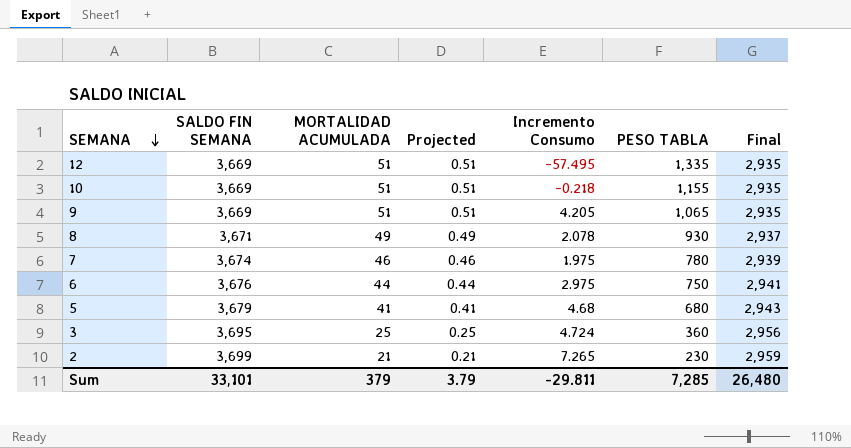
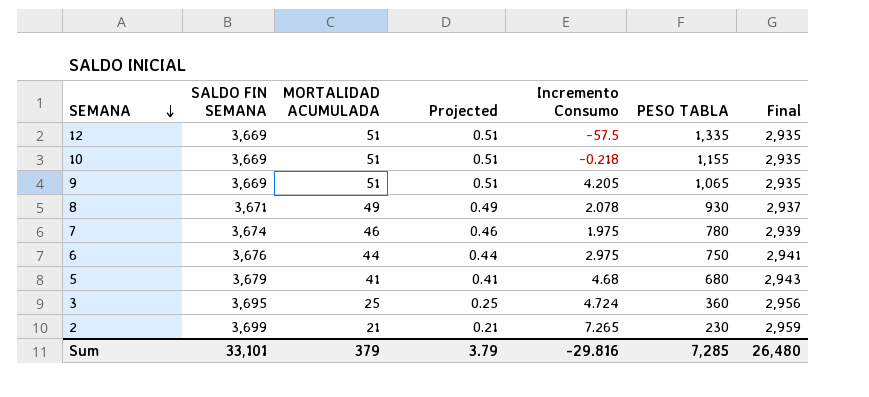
12 | Incremento Consumo: -57.495 -> -57.5
Sum | Incremento Consumo: -29.811 -> -29.816

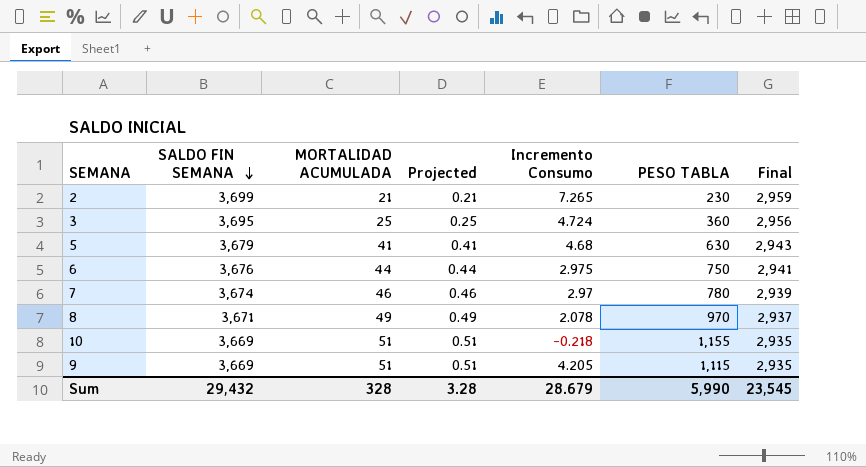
row order: SEMANA descending -> SALDO FIN SEMANA descending
row 12: 3,669 | 51 | 0.51 | -57.5 | 1,335 | 2,935 -> none
5 | PESO TABLA: 680 -> 630
7 | Incremento Consumo: 1.975 -> 2.97
8 | PESO TABLA: 930 -> 970
9 | PESO TABLA: 1,065 -> 1,115
Sum | SALDO FIN SEMANA: 33,101 -> 29,432
Sum | MORTALIDAD ACUMULADA: 379 -> 328
Sum | Projected: 3.79 -> 3.28
Sum | Incremento Consumo: -29.816 -> 28.679
Sum | PESO TABLA: 7,285 -> 5,990
Sum | Final: 26,480 -> 23,545

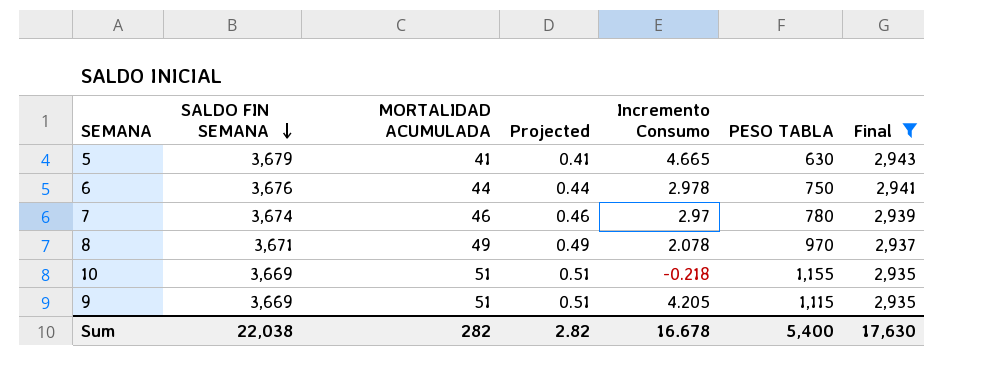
filter: none -> Final <= 2,943
5 | Incremento Consumo: 4.68 -> 4.665
6 | Incremento Consumo: 2.975 -> 2.978
Sum | SALDO FIN SEMANA: 29,432 -> 22,038
Sum | MORTALIDAD ACUMULADA: 328 -> 282
Sum | Projected: 3.28 -> 2.82
Sum | Incremento Consumo: 28.679 -> 16.678
Sum | PESO TABLA: 5,990 -> 5,400
Sum | Final: 23,545 -> 17,630

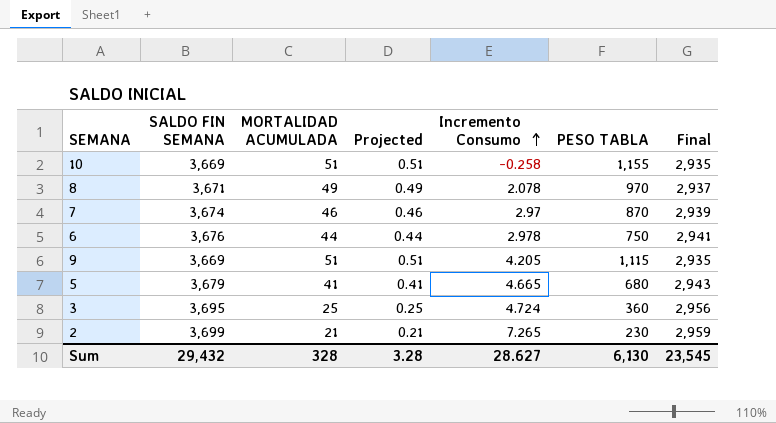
filter: Final <= 2,943 -> none
row order: SALDO FIN SEMANA descending -> Incremento Consumo ascending
10 | Incremento Consumo: -0.218 -> -0.258
7 | PESO TABLA: 780 -> 870
5 | PESO TABLA: 630 -> 680
Sum | SALDO FIN SEMANA: 22,038 -> 29,432
Sum | MORTALIDAD ACUMULADA: 282 -> 328
Sum | Projected: 2.82 -> 3.28
Sum | Incremento Consumo: 16.678 -> 28.627
Sum | PESO TABLA: 5,400 -> 6,130
Sum | Final: 17,630 -> 23,545

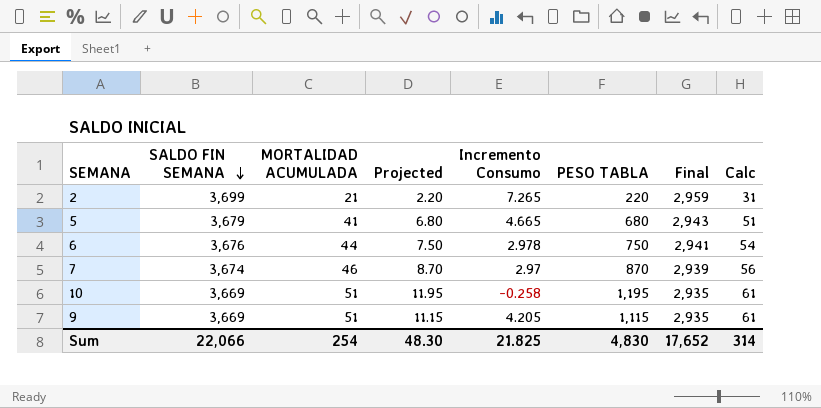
row order: Incremento Consumo ascending -> SALDO FIN SEMANA descending
column Projected | formula: [MORTALIDAD ACUMULADA] * 0.01 -> [PESO TABLA] * 0.01
column Calc | formula: none -> [MORTALIDAD ACUMULADA] + 10
row 8: 3,671 | 49 | 0.49 | 2.078 | 970 | 2,937 -> none
row 3: 3,695 | 25 | 0.25 | 4.724 | 360 | 2,956 -> none
2 | PESO TABLA: 230 -> 220
10 | PESO TABLA: 1,155 -> 1,195
Sum | SALDO FIN SEMANA: 29,432 -> 22,066
Sum | MORTALIDAD ACUMULADA: 328 -> 254
Sum | Projected: 3.28 -> 48.30
Sum | Incremento Consumo: 28.627 -> 21.825
Sum | PESO TABLA: 6,130 -> 4,830
Sum | Final: 23,545 -> 17,652

